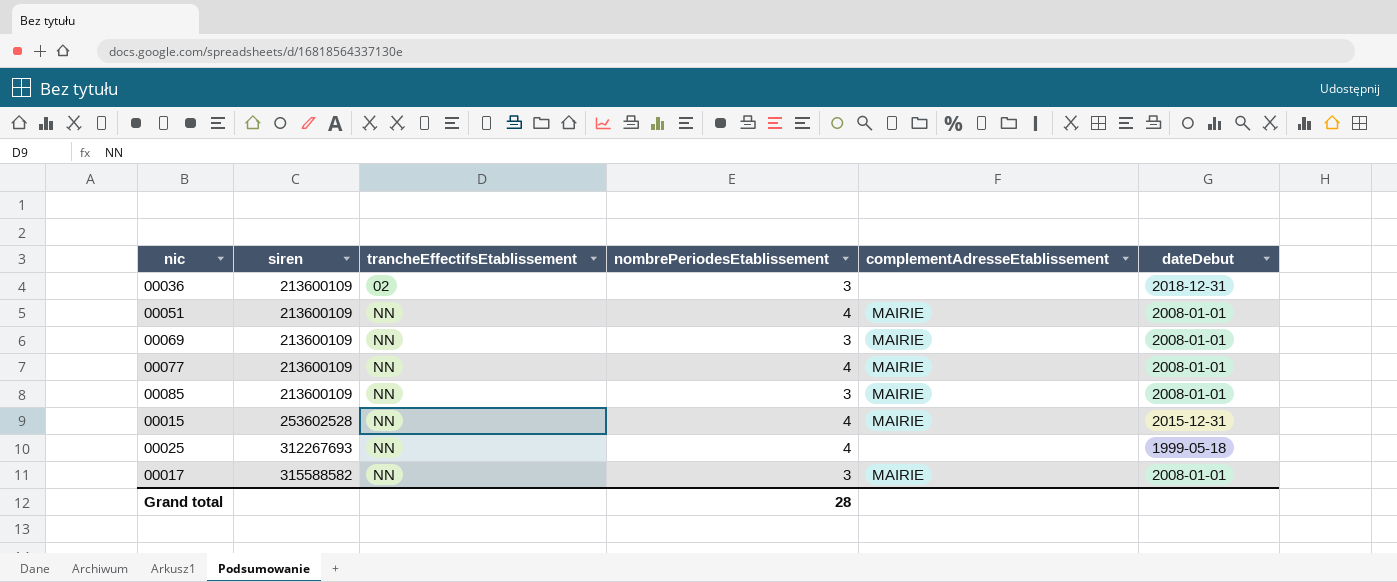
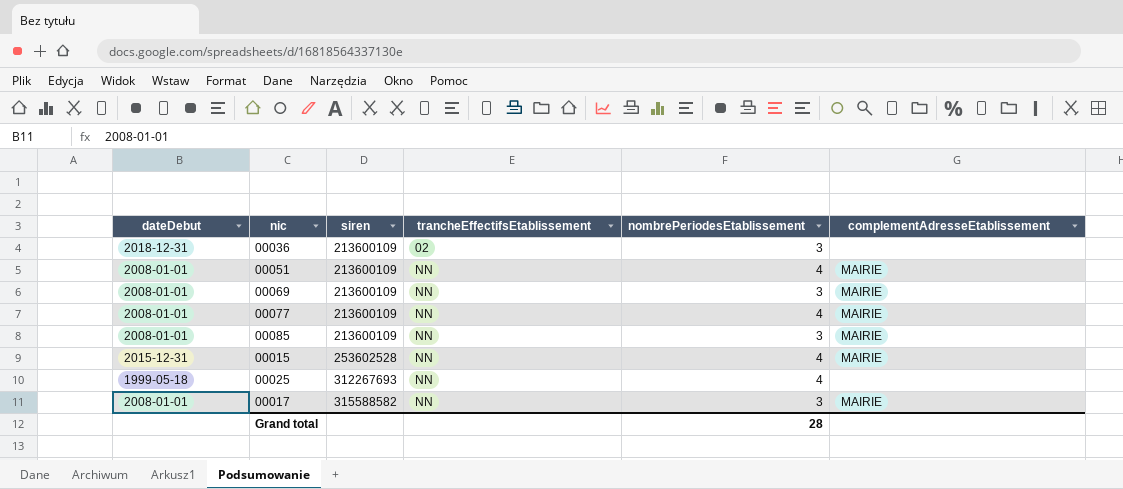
column dateDebut | position: 6 -> 1

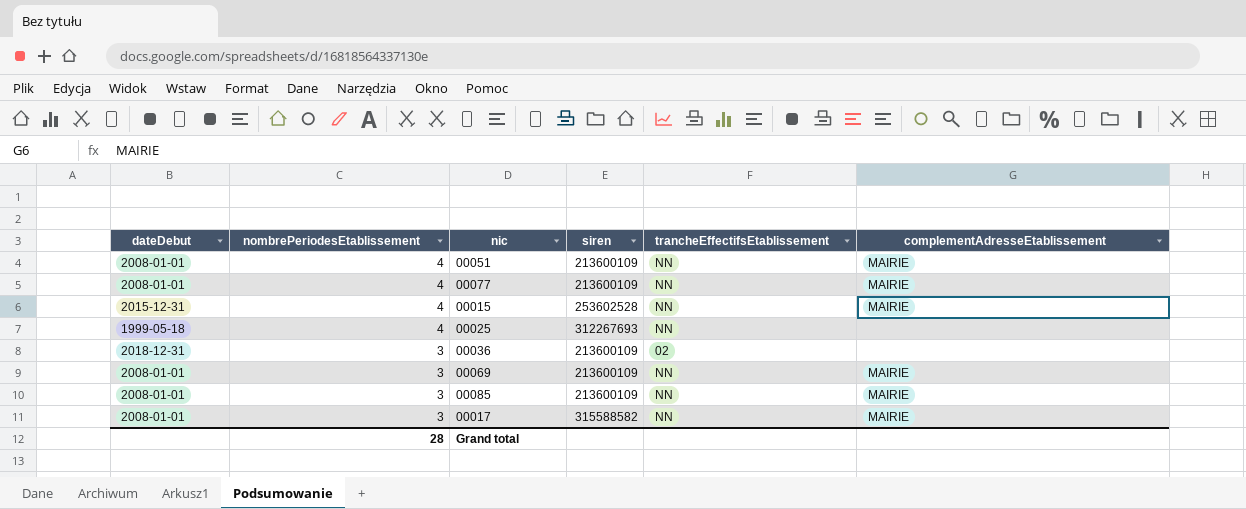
row order: siren ascending -> nombrePeriodesEtablissement descending
column nombrePeriodesEtablissement | position: 5 -> 2

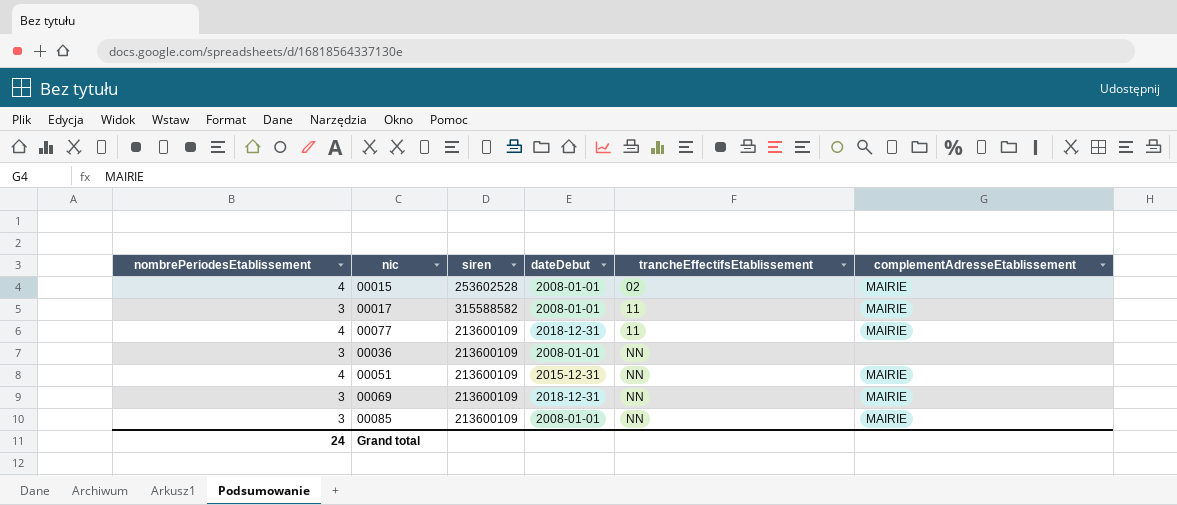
row order: nombrePeriodesEtablissement descending -> trancheEffectifsEtablissement ascending
column dateDebut | position: 1 -> 4
row 00025: 1999-05-18 | 4 | 312267693 | NN | none -> none
00015 | dateDebut: 2015-12-31 -> 2008-01-01
00015 | trancheEffectifsEtablissement: NN -> 02
00017 | trancheEffectifsEtablissement: NN -> 11
00077 | dateDebut: 2008-01-01 -> 2018-12-31
00077 | trancheEffectifsEtablissement: NN -> 11
00036 | dateDebut: 2018-12-31 -> 2008-01-01
00036 | trancheEffectifsEtablissement: 02 -> NN
00051 | dateDebut: 2008-01-01 -> 2015-12-31
00069 | dateDebut: 2008-01-01 -> 2018-12-31
Grand total | nombrePeriodesEtablissement: 28 -> 24

